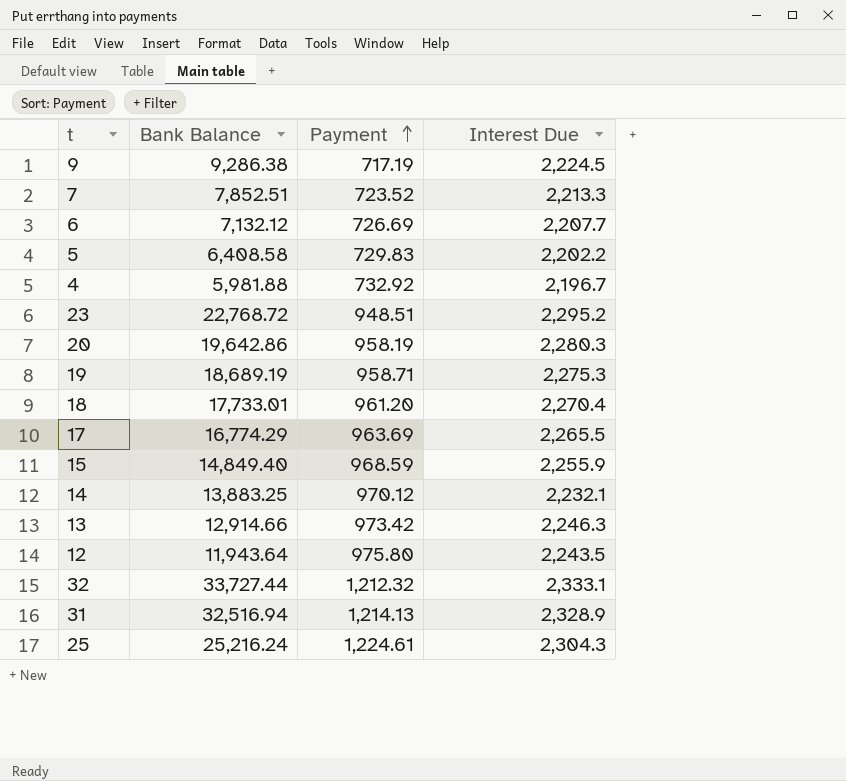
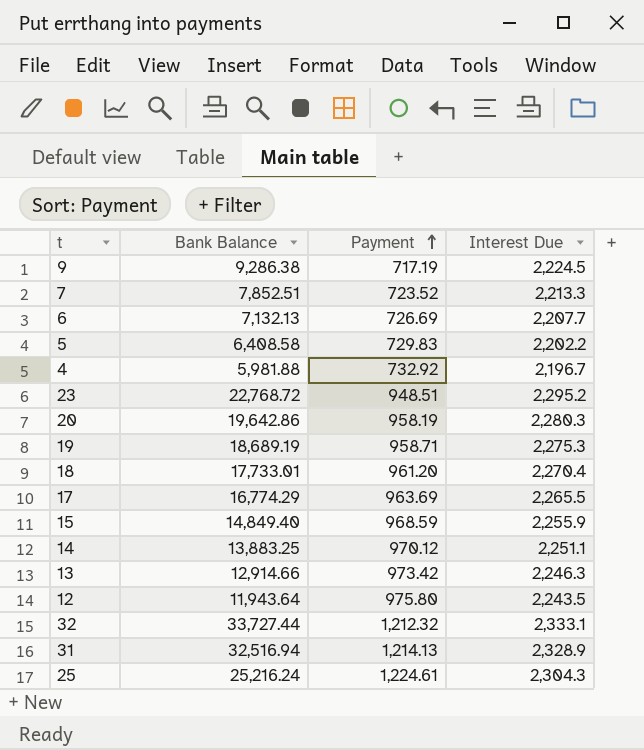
6 | Bank Balance: 7,132.12 -> 7,132.13
14 | Interest Due: 2,232.1 -> 2,251.1

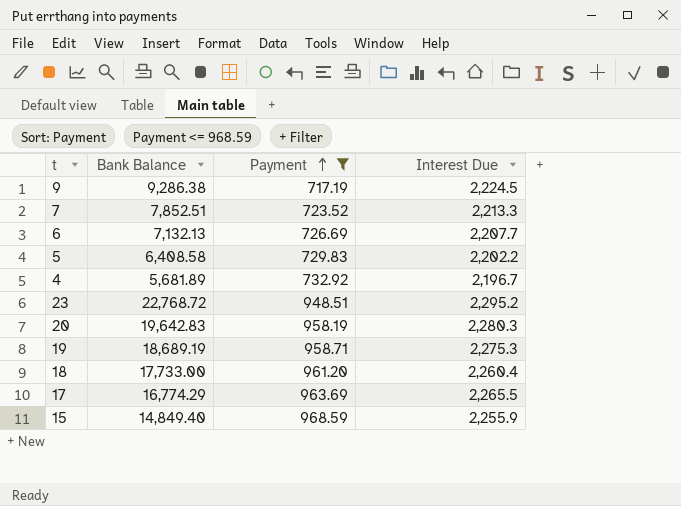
filter: none -> Payment <= 968.59
4 | Bank Balance: 5,981.88 -> 5,681.89
20 | Bank Balance: 19,642.86 -> 19,642.83
18 | Bank Balance: 17,733.01 -> 17,733.00
18 | Interest Due: 2,270.4 -> 2,260.4

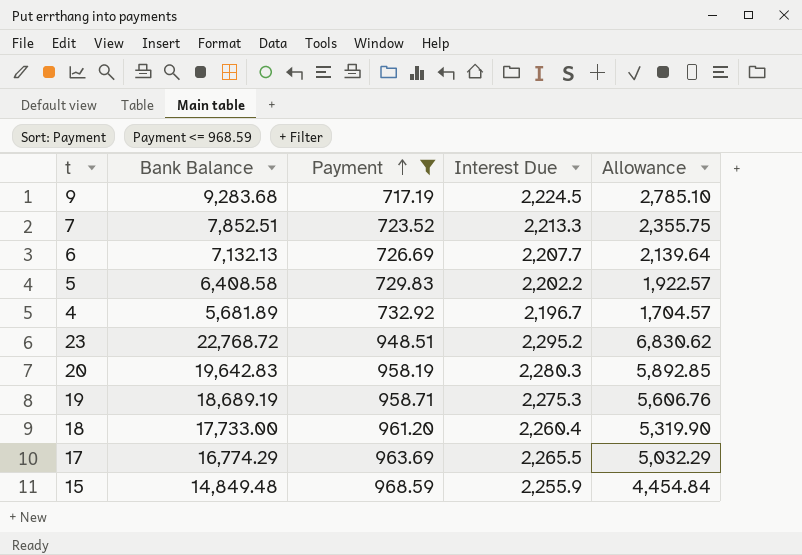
column Allowance | formula: none -> [Bank Balance] * 0.3
9 | Bank Balance: 9,286.38 -> 9,283.68
15 | Bank Balance: 14,849.40 -> 14,849.48

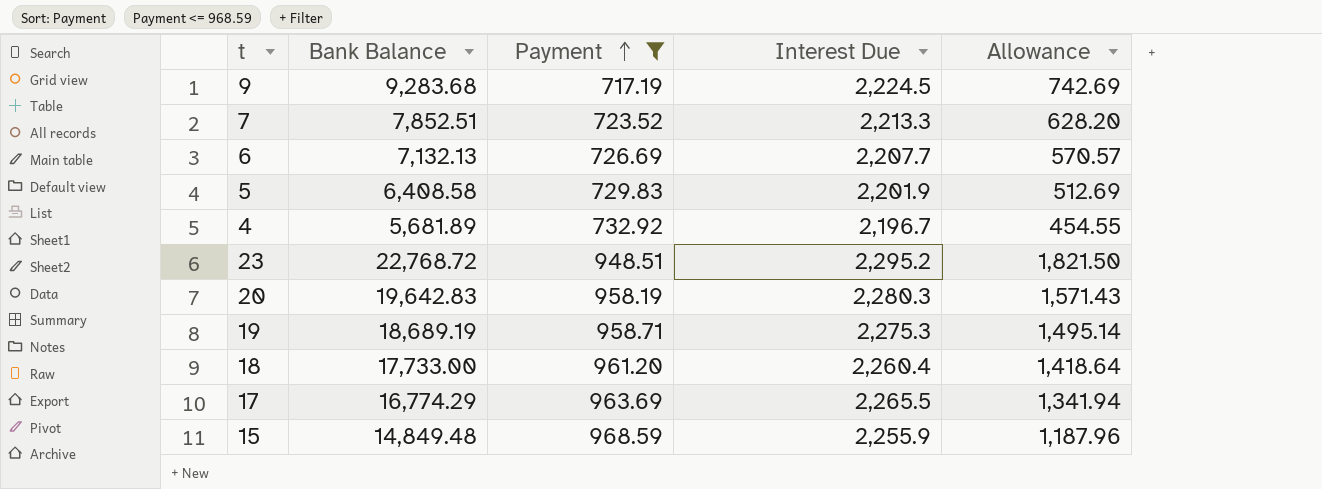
column Allowance | formula: [Bank Balance] * 0.3 -> [Bank Balance] * 0.08
5 | Interest Due: 2,202.2 -> 2,201.9

